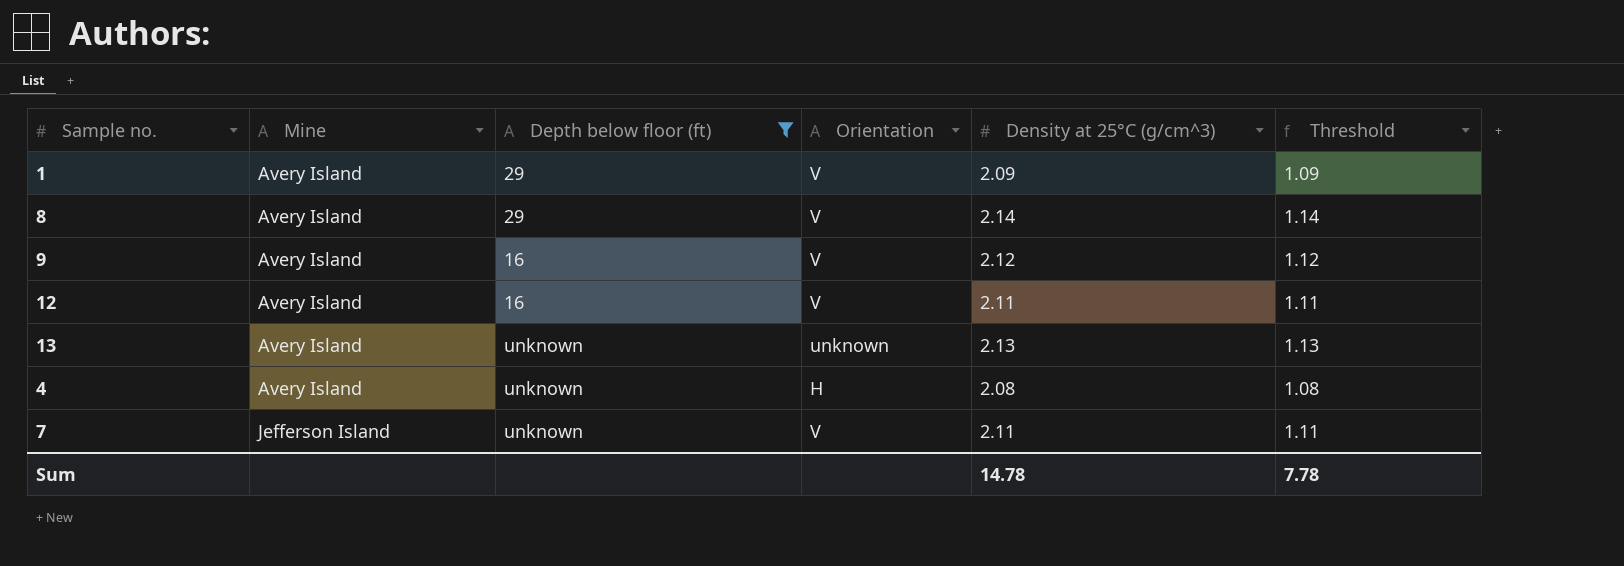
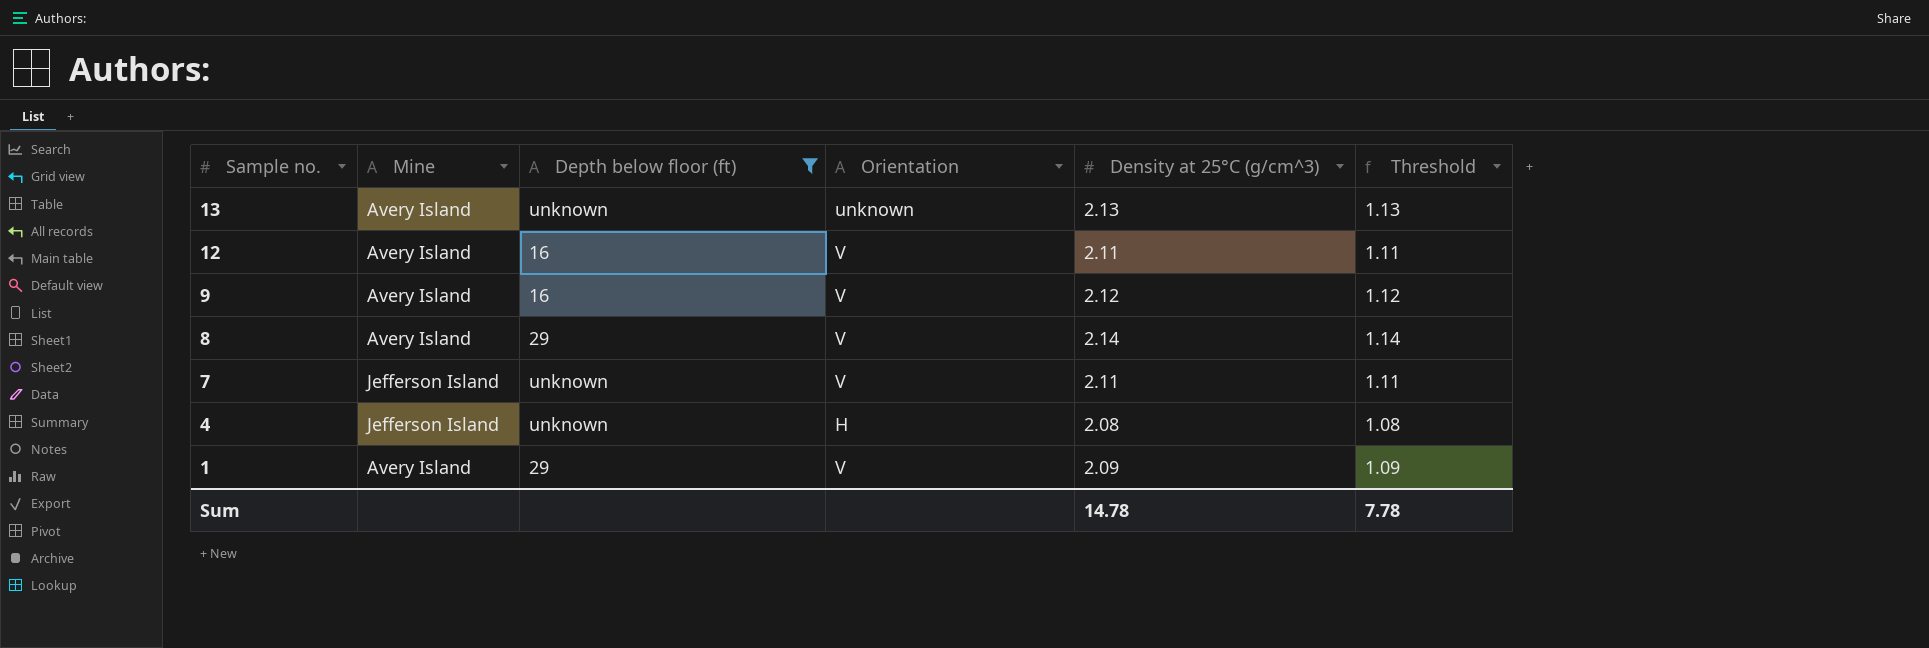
row order: Mine ascending -> Sample no. descending
4 | Mine: Avery Island -> Jefferson Island

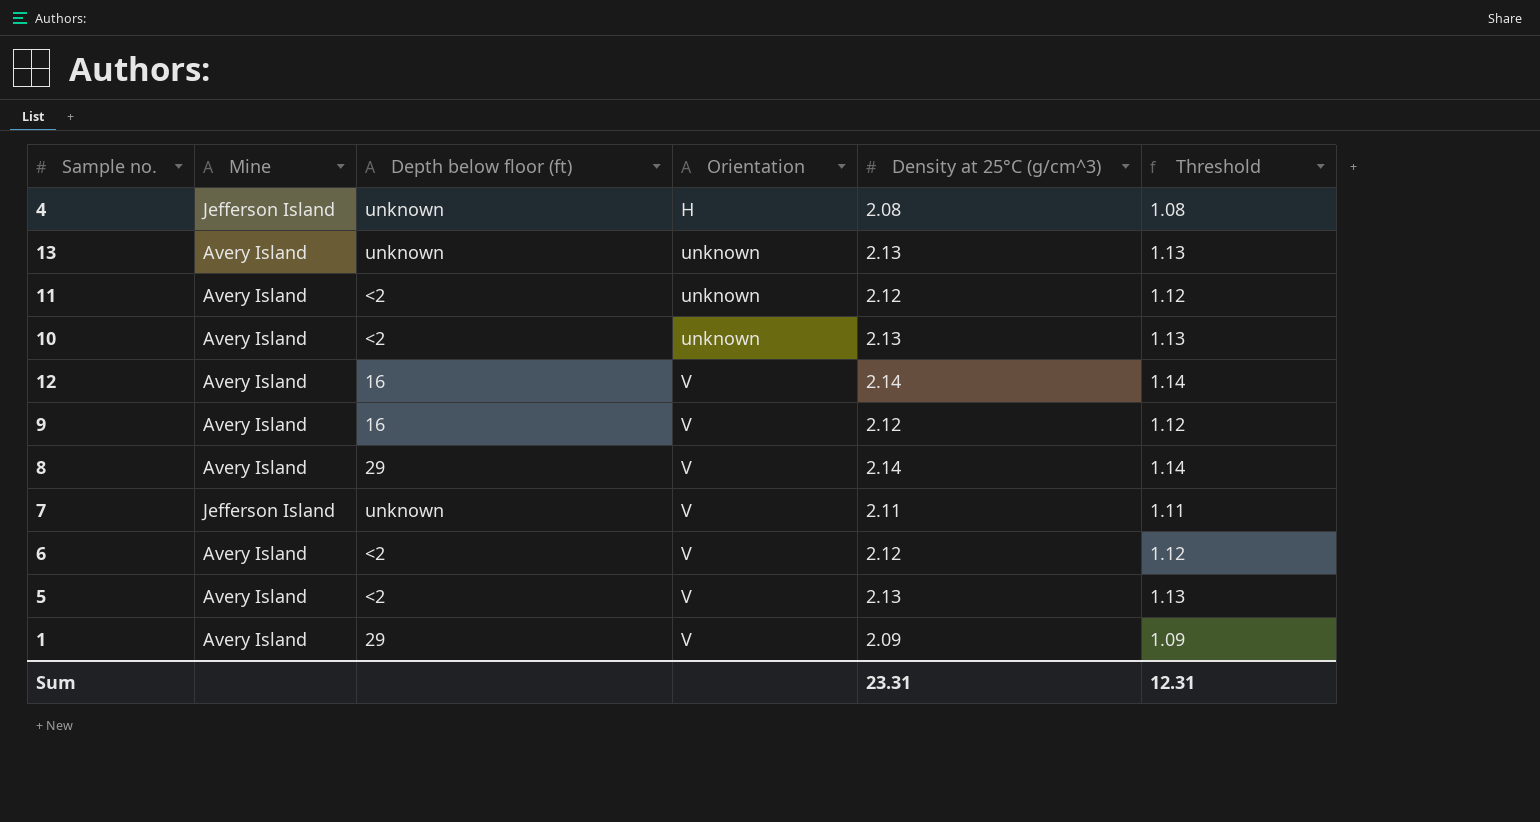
filter: Depth below floor (ft) != <2 -> none
row order: Sample no. descending -> Orientation ascending
12 | Density at 25°C (g/cm^3): 2.11 -> 2.14
12 | Threshold: 1.11 -> 1.14
Sum | Density at 25°C (g/cm^3): 14.78 -> 23.31
Sum | Threshold: 7.78 -> 12.31

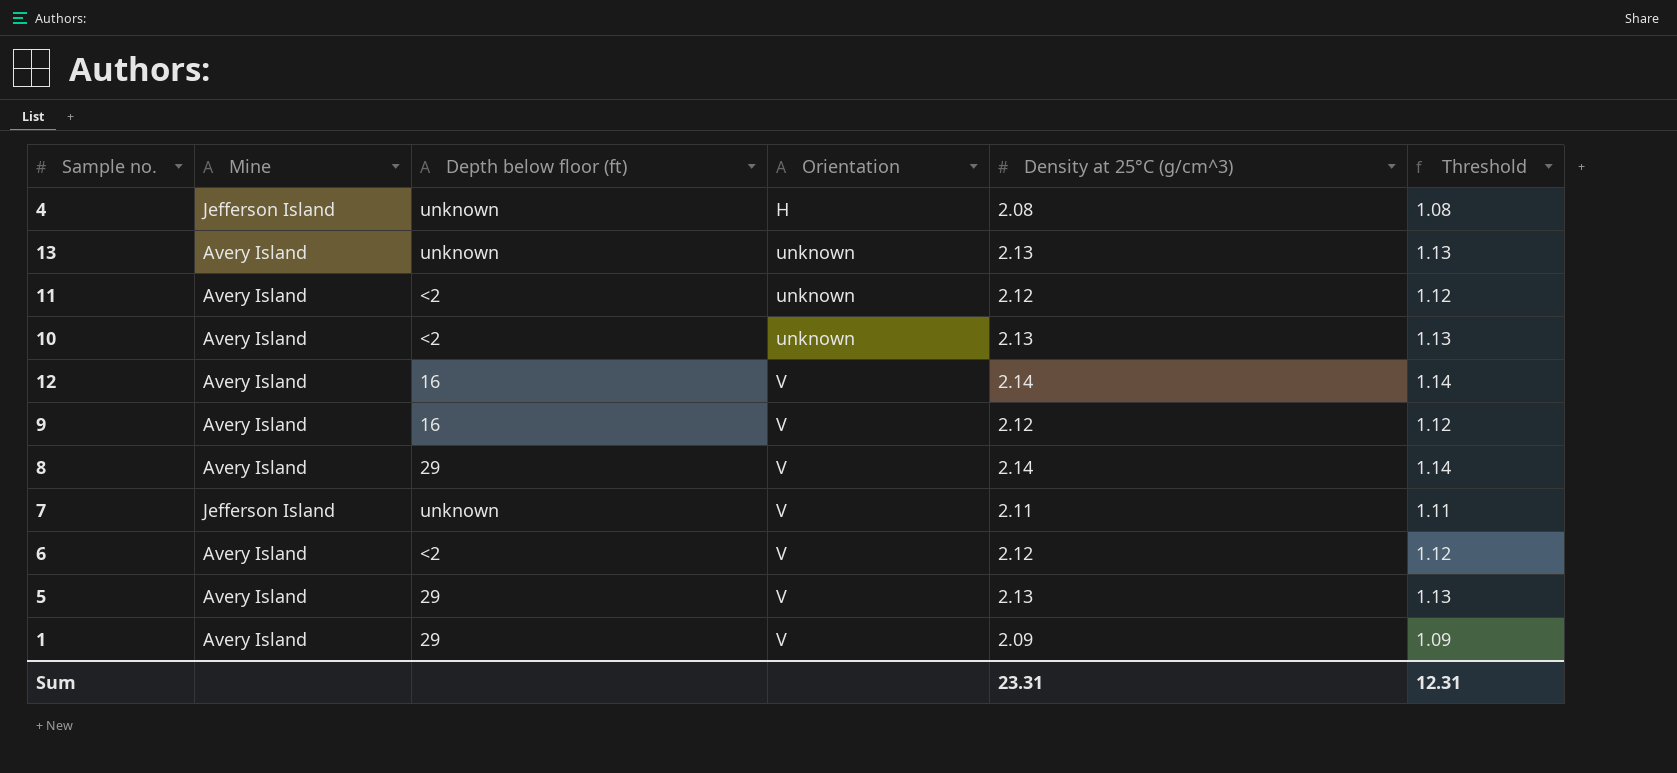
5 | Depth below floor (ft): <2 -> 29

